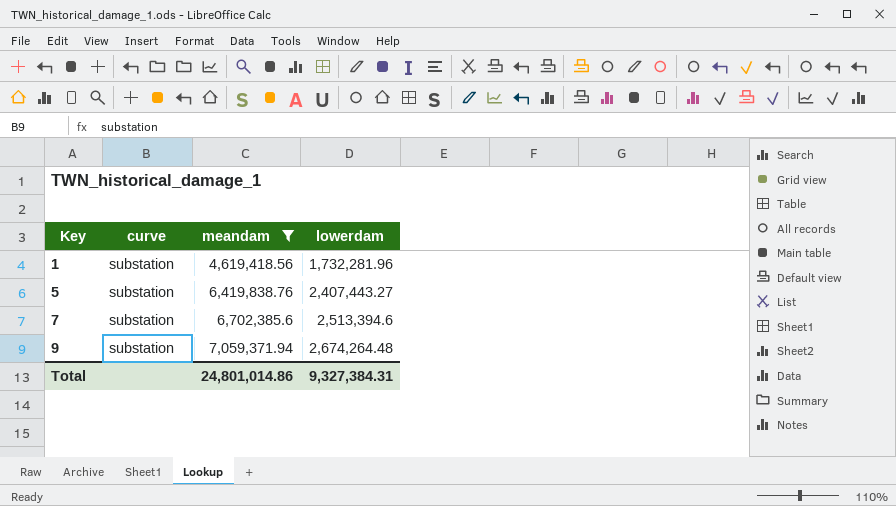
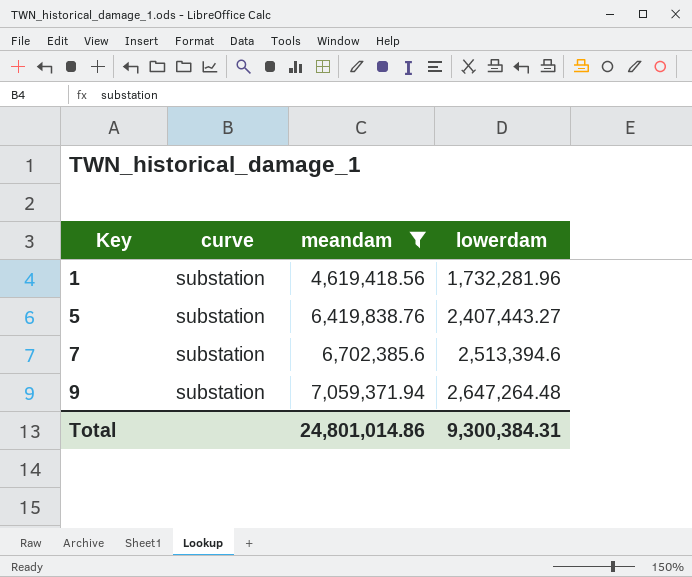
9 | lowerdam: 2,674,264.48 -> 2,647,264.48
Total | lowerdam: 9,327,384.31 -> 9,300,384.31

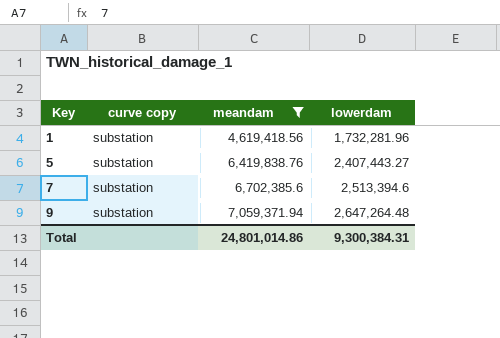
column name: curve -> curve copy

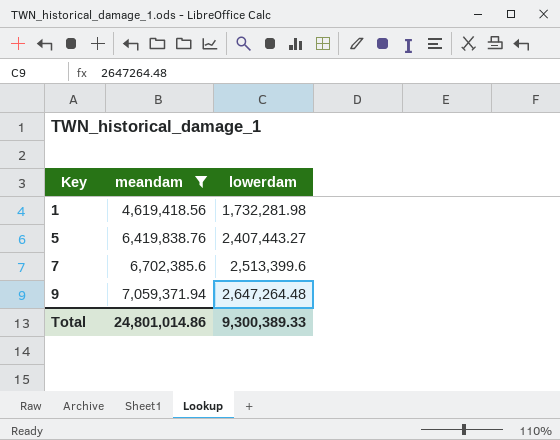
column curve copy | position: 2 -> none
1 | lowerdam: 1,732,281.96 -> 1,732,281.98
7 | lowerdam: 2,513,394.6 -> 2,513,399.6
Total | lowerdam: 9,300,384.31 -> 9,300,389.33

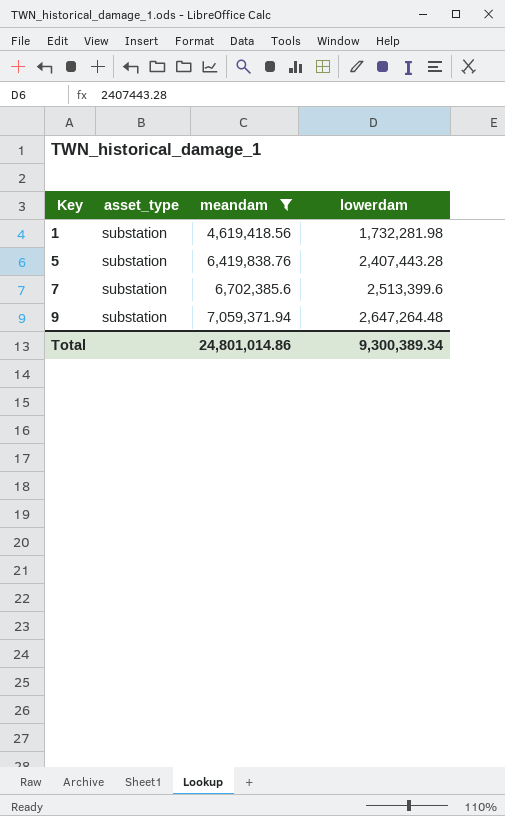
column asset_type | position: none -> 2
5 | lowerdam: 2,407,443.27 -> 2,407,443.28
Total | lowerdam: 9,300,389.33 -> 9,300,389.34

